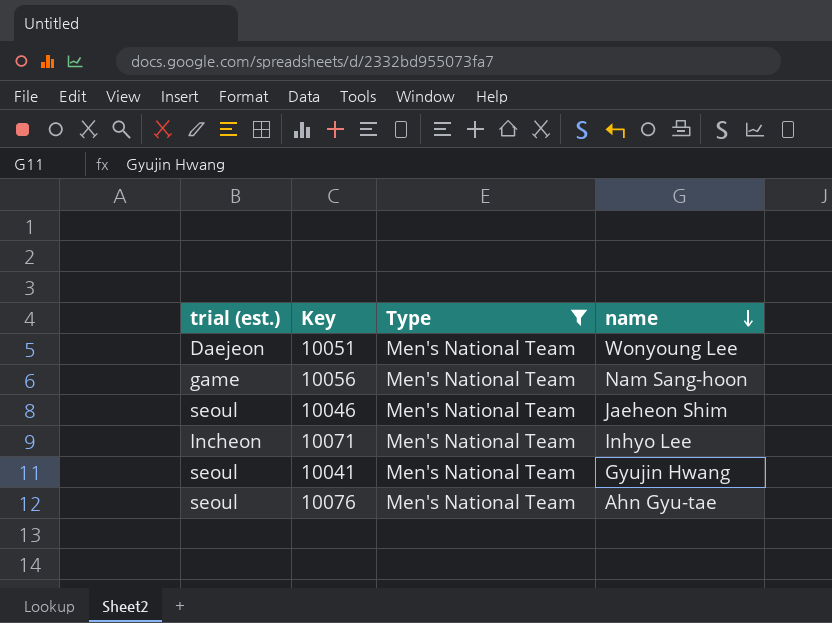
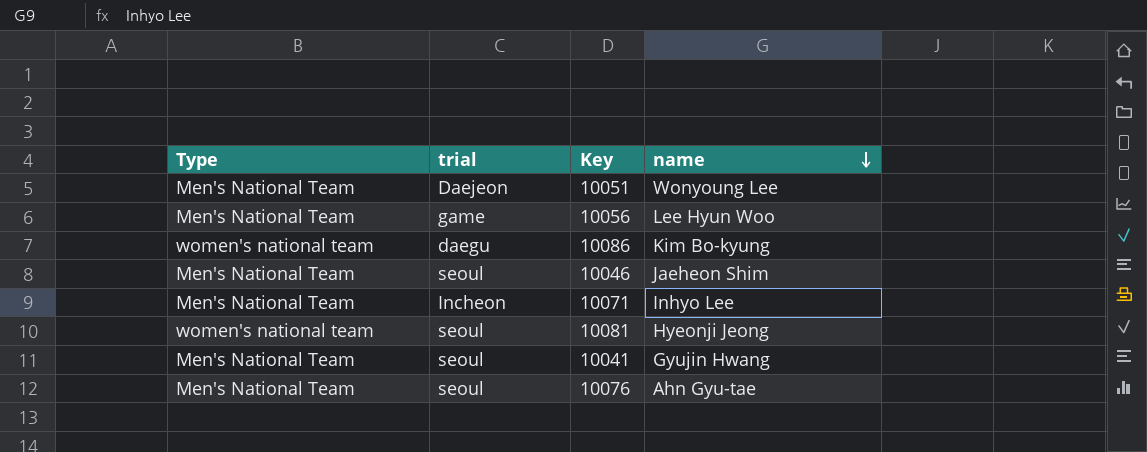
filter: Type = Men's National Team -> none
column Type | position: 3 -> 1
column name: trial (est.) -> trial
10056 | name: Nam Sang-hoon -> Lee Hyun Woo

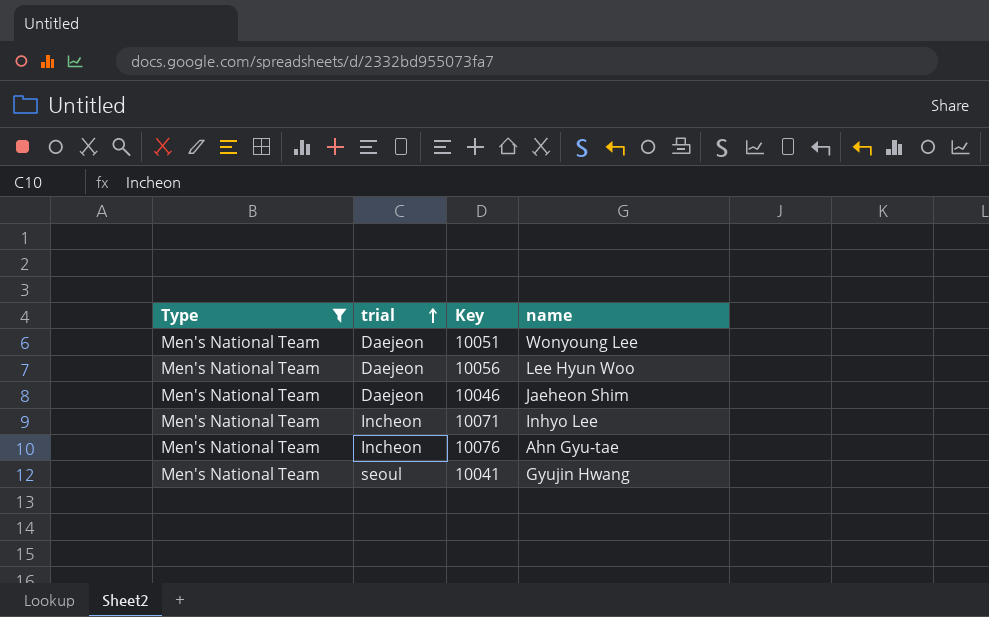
filter: none -> Type = Men's National Team
row order: name descending -> trial ascending
10056 | trial: game -> Daejeon
10046 | trial: seoul -> Daejeon
10076 | trial: seoul -> Incheon

